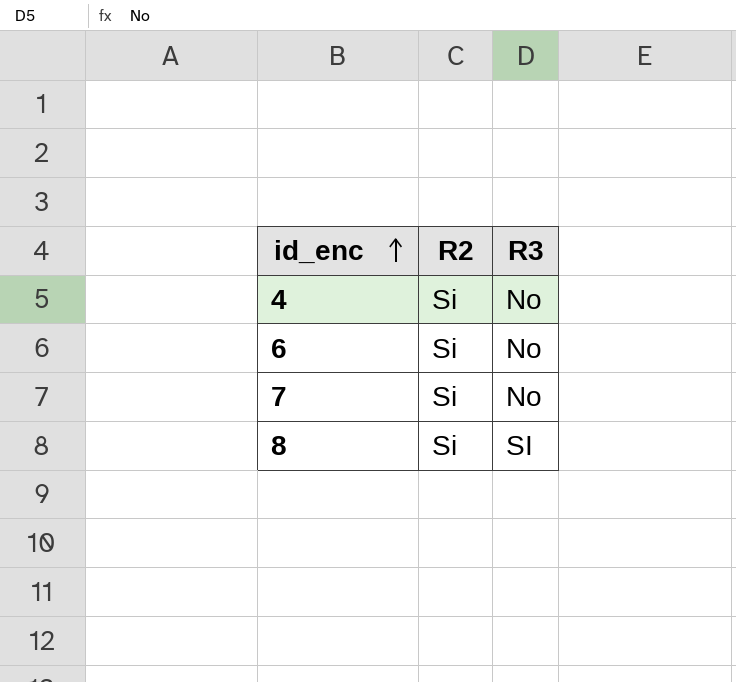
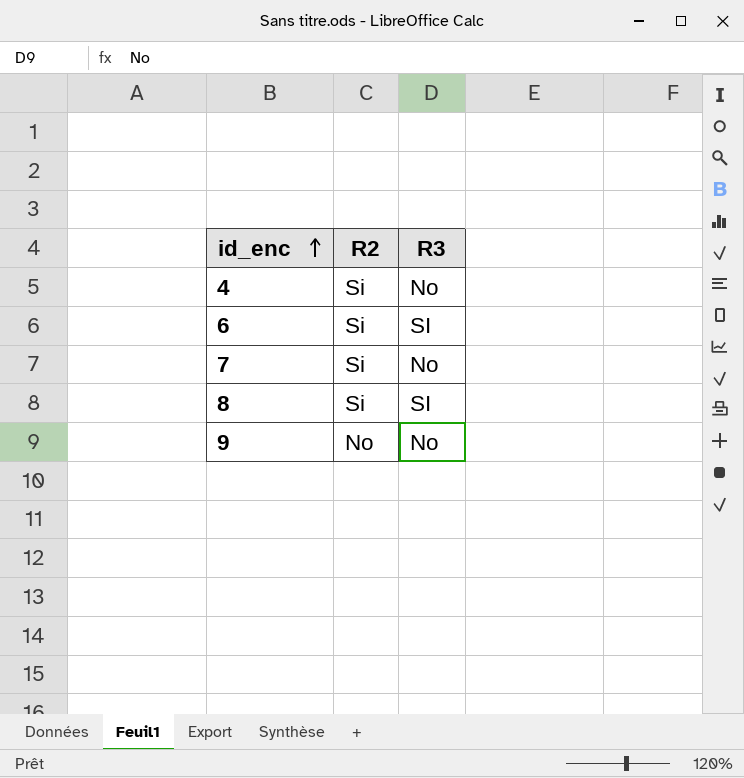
6 | R3: No -> SI
row 9: none -> No | No

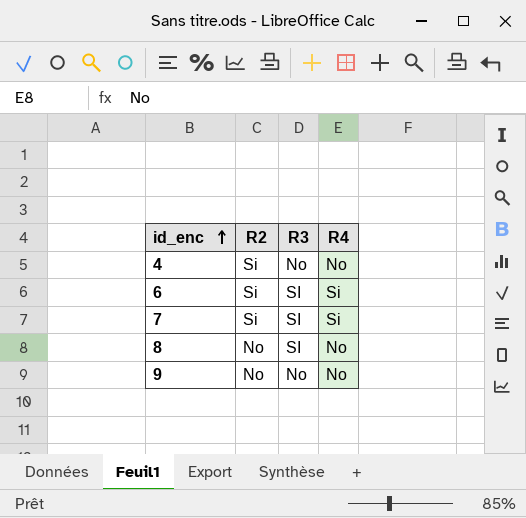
column R4 | position: none -> 4
7 | R3: No -> SI
8 | R2: Si -> No

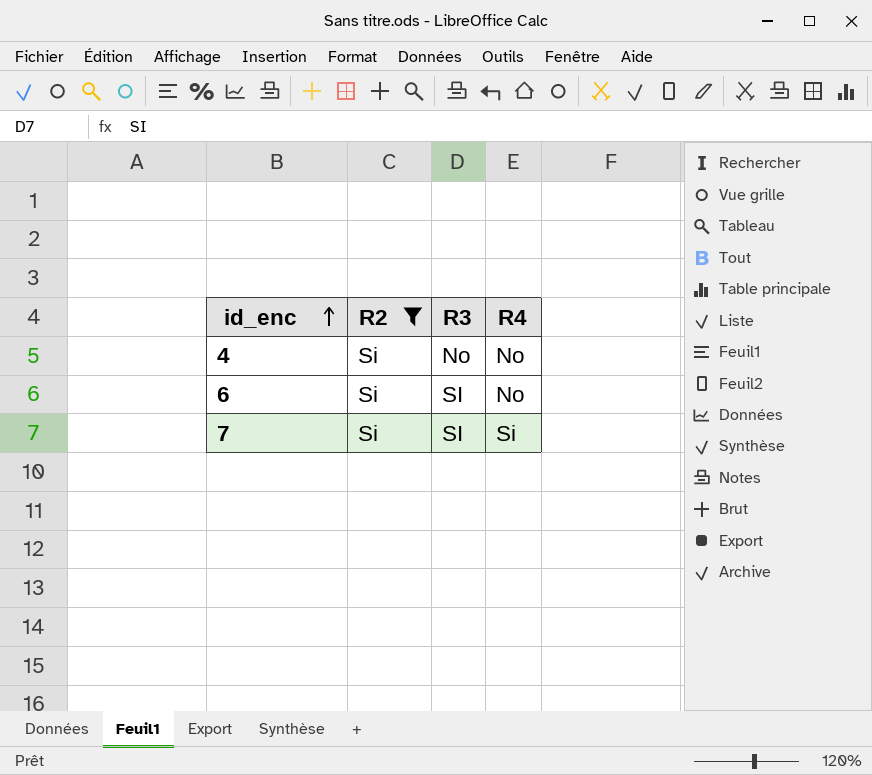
filter: none -> R2 = Si
6 | R4: Si -> No

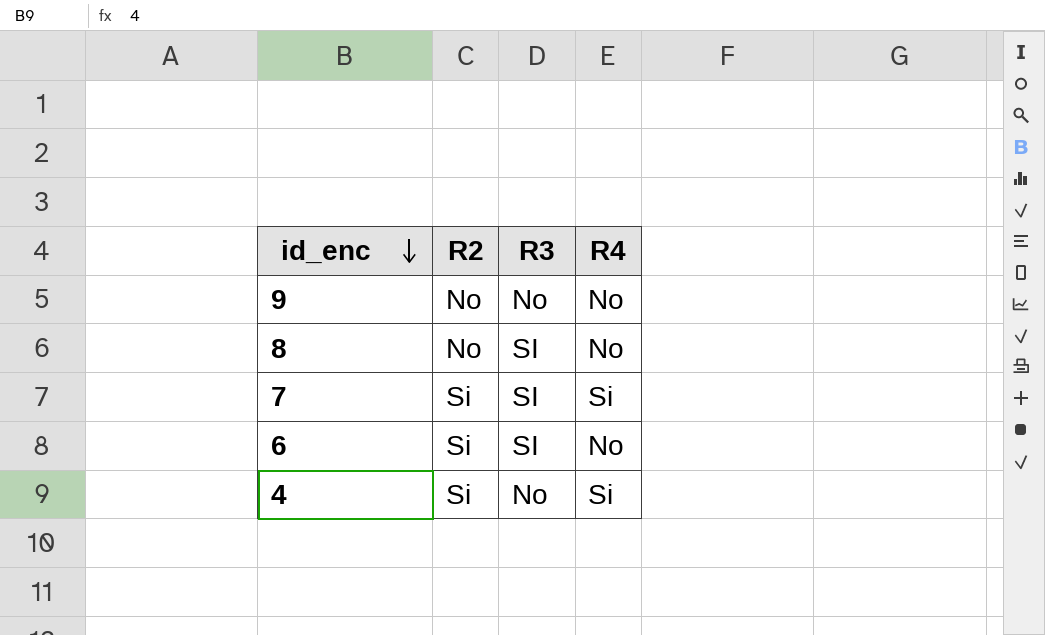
filter: R2 = Si -> none
row order: id_enc ascending -> id_enc descending
4 | R4: No -> Si

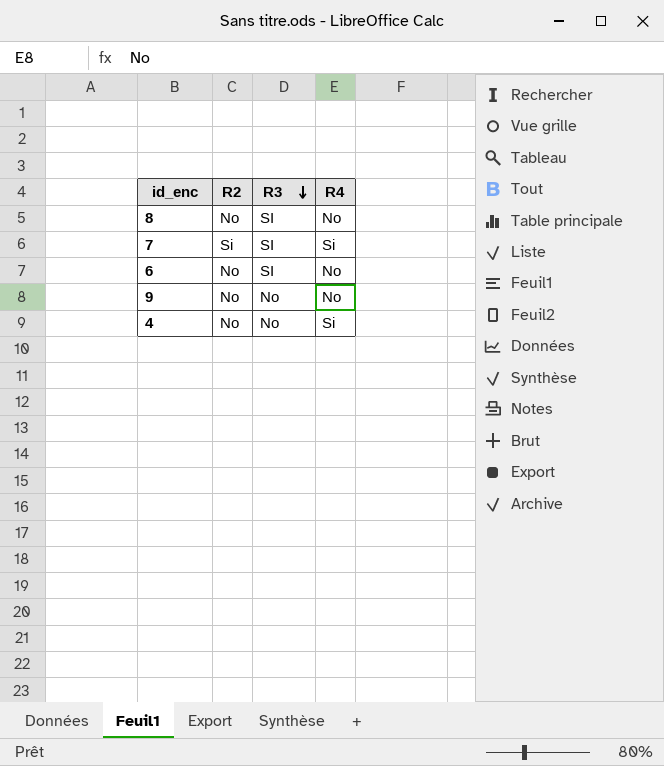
row order: id_enc descending -> R3 descending
6 | R2: Si -> No
4 | R2: Si -> No

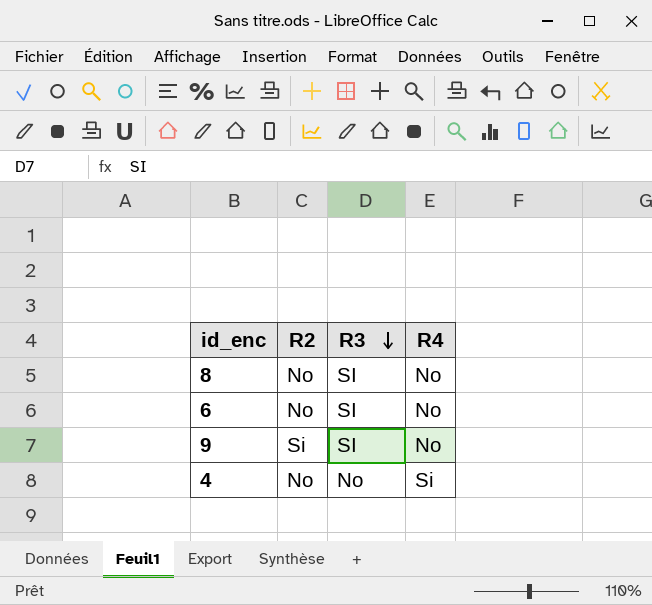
row 7: Si | SI | Si -> none
9 | R2: No -> Si
9 | R3: No -> SI

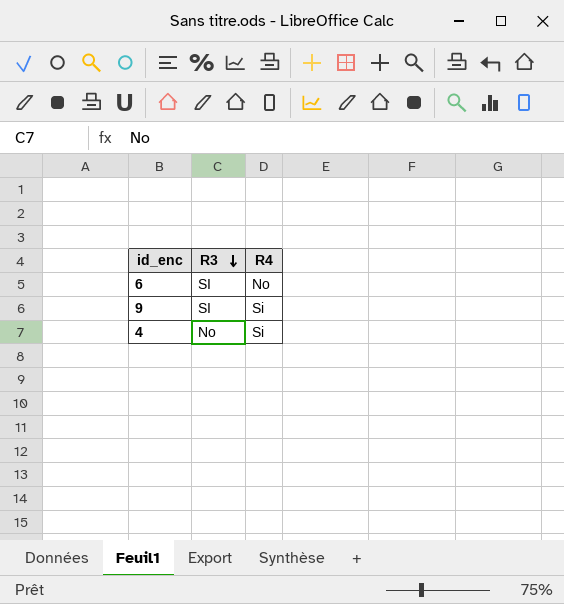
column R2 | position: 2 -> none
row 8: No | SI | No -> none
9 | R4: No -> Si

